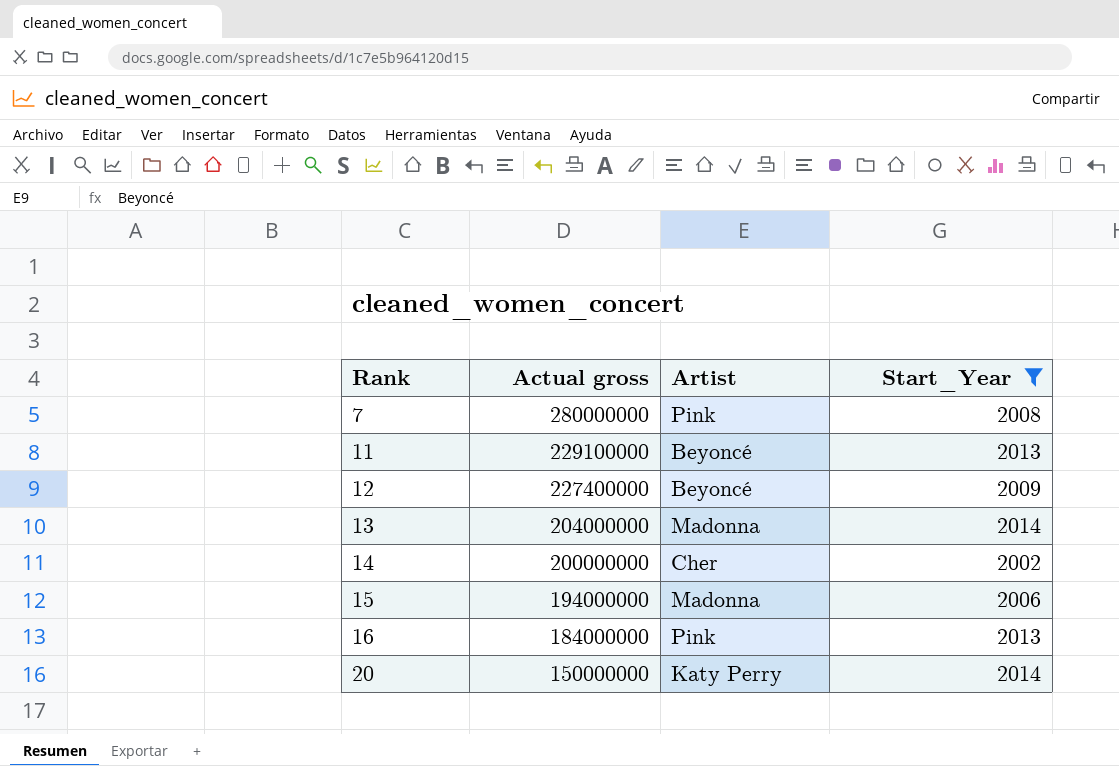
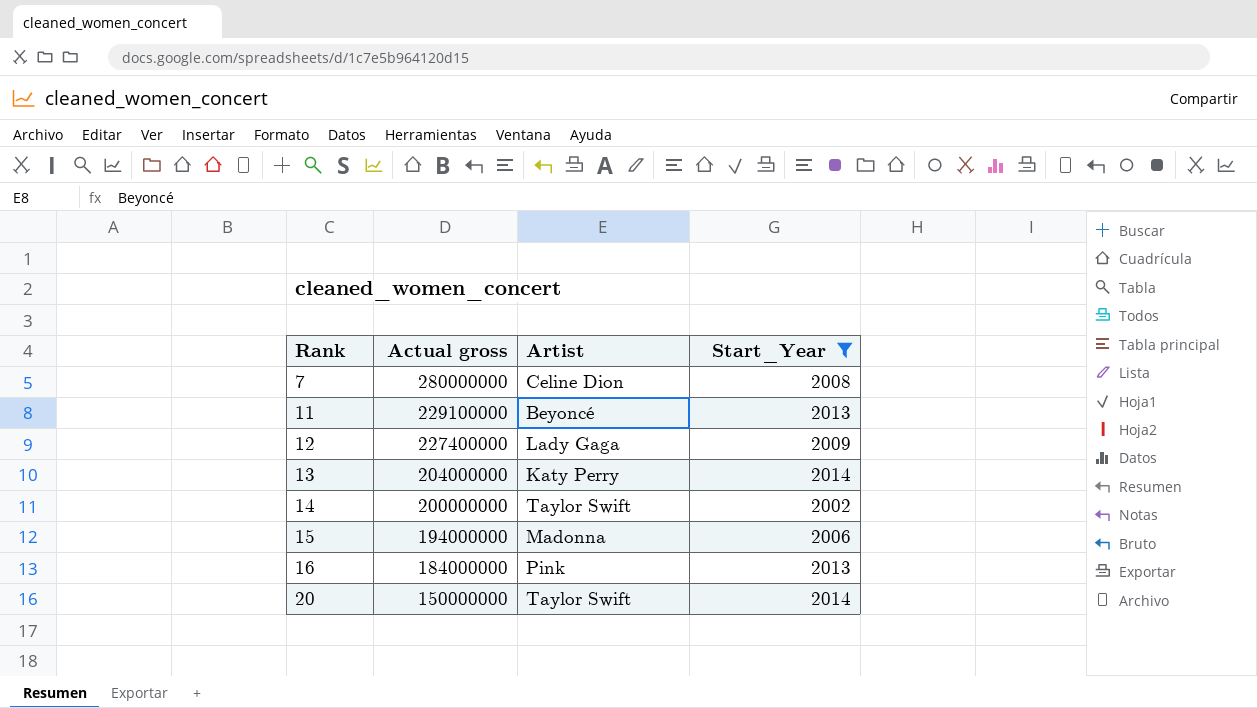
7 | Artist: Pink -> Celine Dion
12 | Artist: Beyoncé -> Lady Gaga
13 | Artist: Madonna -> Katy Perry
14 | Artist: Cher -> Taylor Swift
20 | Artist: Katy Perry -> Taylor Swift

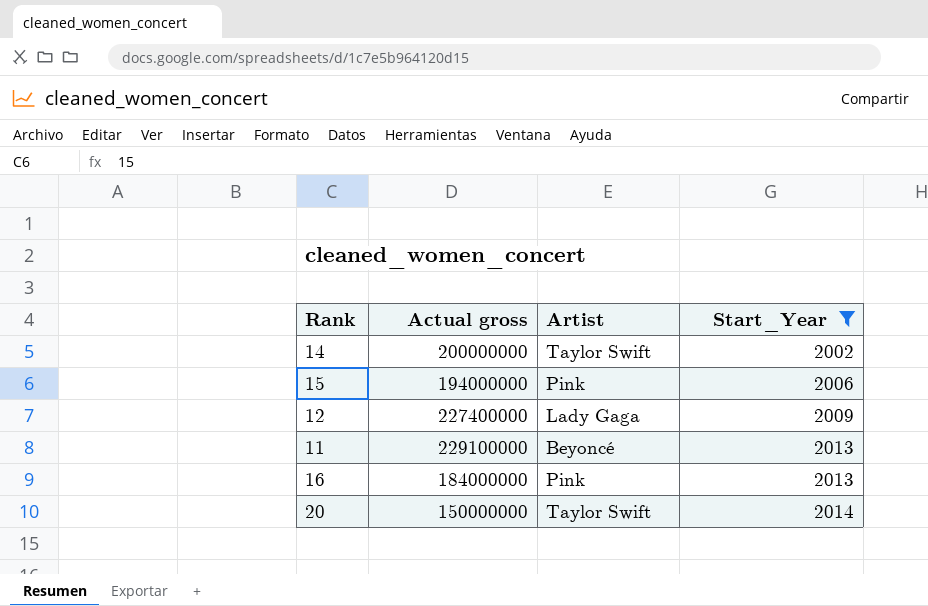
row order: Rank ascending -> Start_Year ascending
row 7: 280000000 | Celine Dion | 2008 -> none
row 13: 204000000 | Katy Perry | 2014 -> none
15 | Artist: Madonna -> Pink

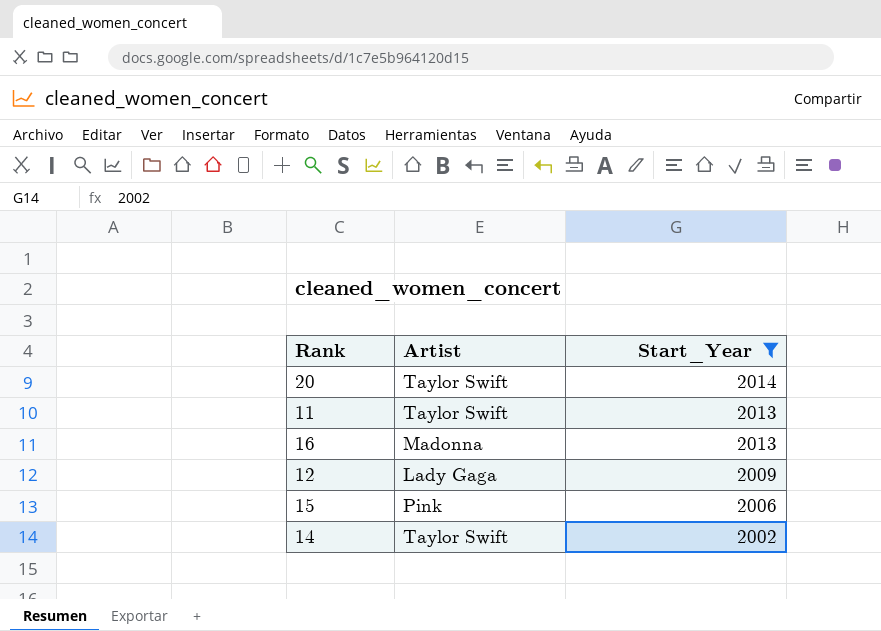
row order: Start_Year ascending -> Start_Year descending
column Actual gross | position: 2 -> none
11 | Artist: Beyoncé -> Taylor Swift
16 | Artist: Pink -> Madonna

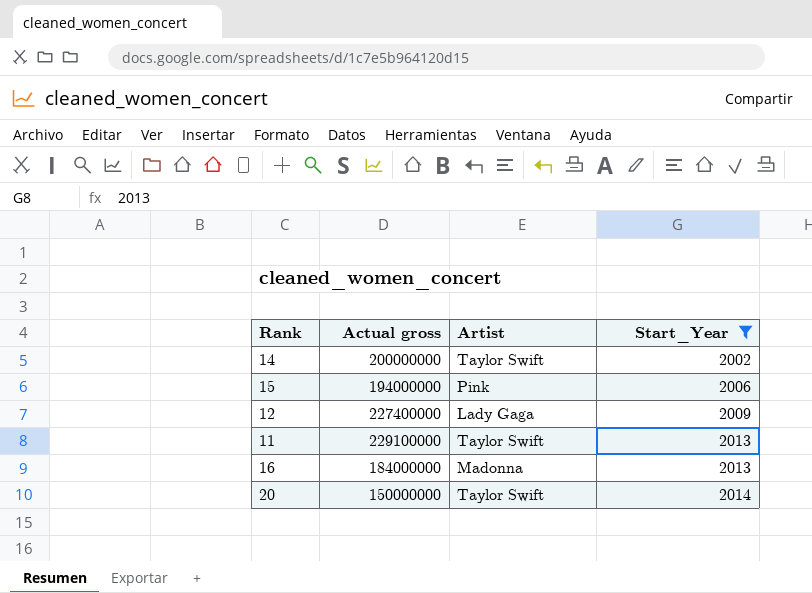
row order: Start_Year descending -> Start_Year ascending
column Actual gross | position: none -> 2

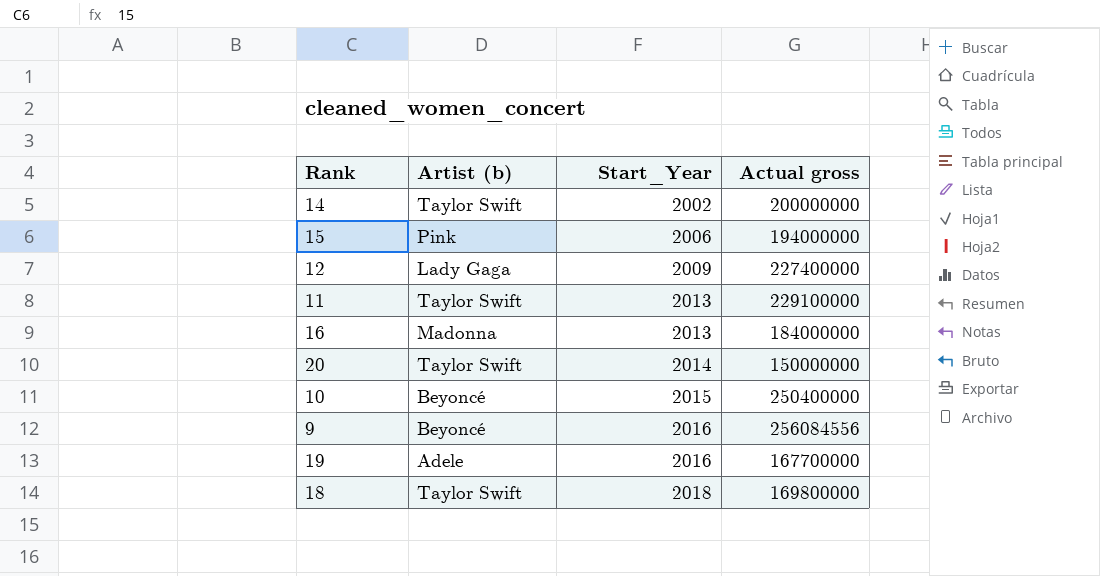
filter: Start_Year <= 2014 -> none
column name: Artist -> Artist (b)
column Actual gross | position: 2 -> 4

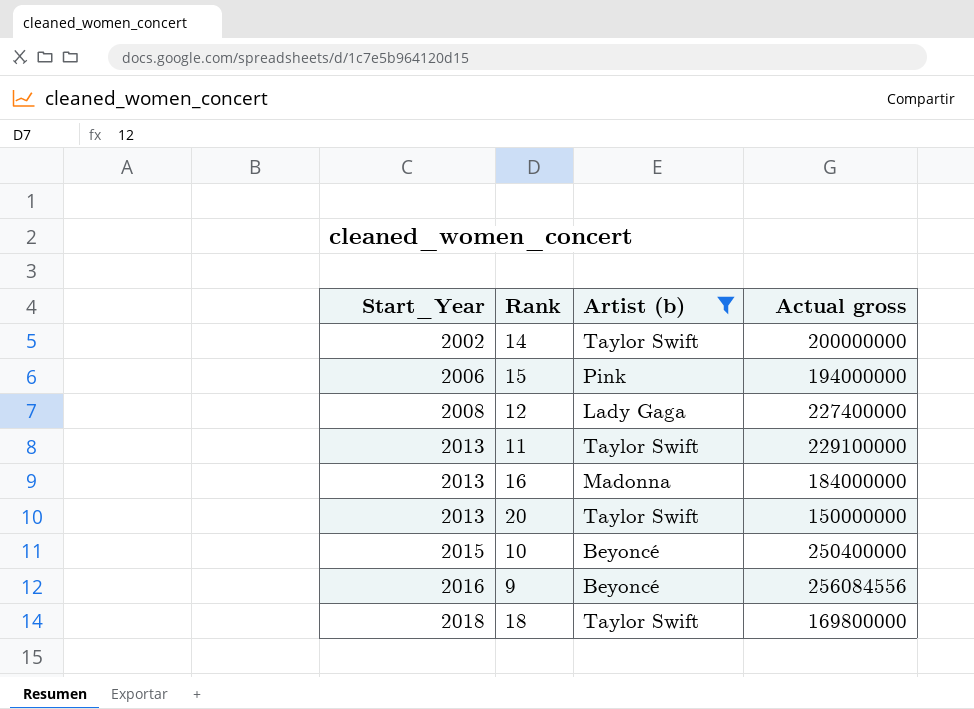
filter: none -> Artist (b) != Adele
column Start_Year | position: 3 -> 1
12 | Start_Year: 2009 -> 2008
20 | Start_Year: 2014 -> 2013

